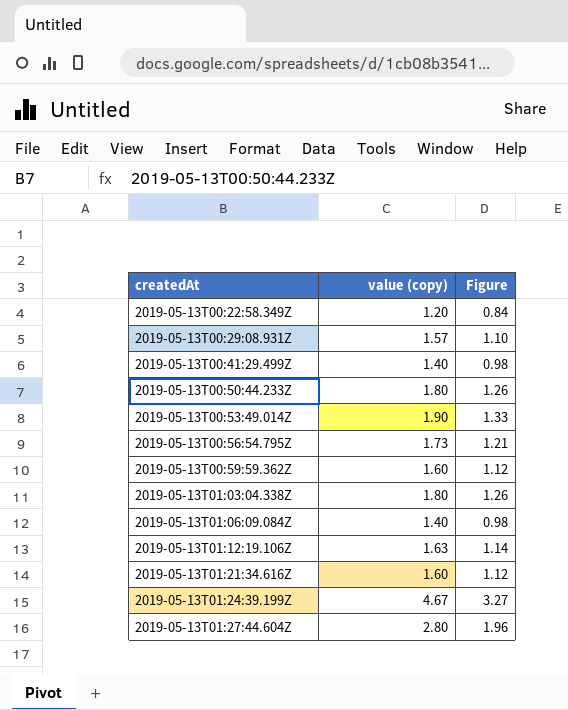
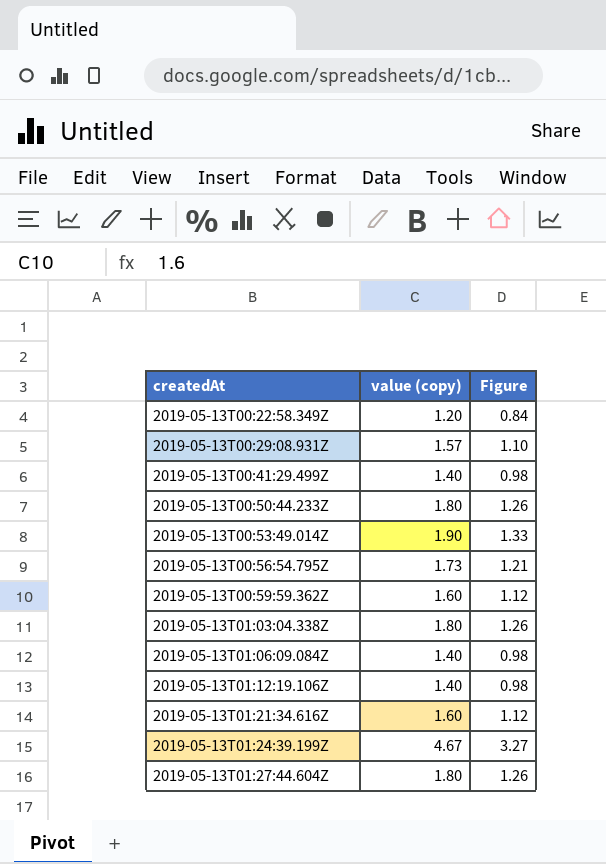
2019-05-13T01:12:19.106Z | value (copy): 1.63 -> 1.40
2019-05-13T01:12:19.106Z | Figure: 1.14 -> 0.98
2019-05-13T01:27:44.604Z | value (copy): 2.80 -> 1.80
2019-05-13T01:27:44.604Z | Figure: 1.96 -> 1.26

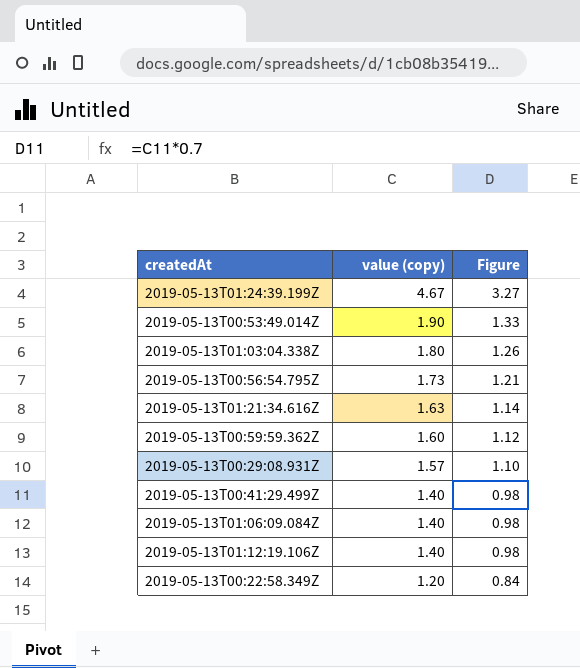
row order: createdAt ascending -> value (copy) descending
row 2019-05-13T00:50:44.233Z: 1.80 | 1.26 -> none
row 2019-05-13T01:27:44.604Z: 1.80 | 1.26 -> none
2019-05-13T01:21:34.616Z | value (copy): 1.60 -> 1.63
2019-05-13T01:21:34.616Z | Figure: 1.12 -> 1.14

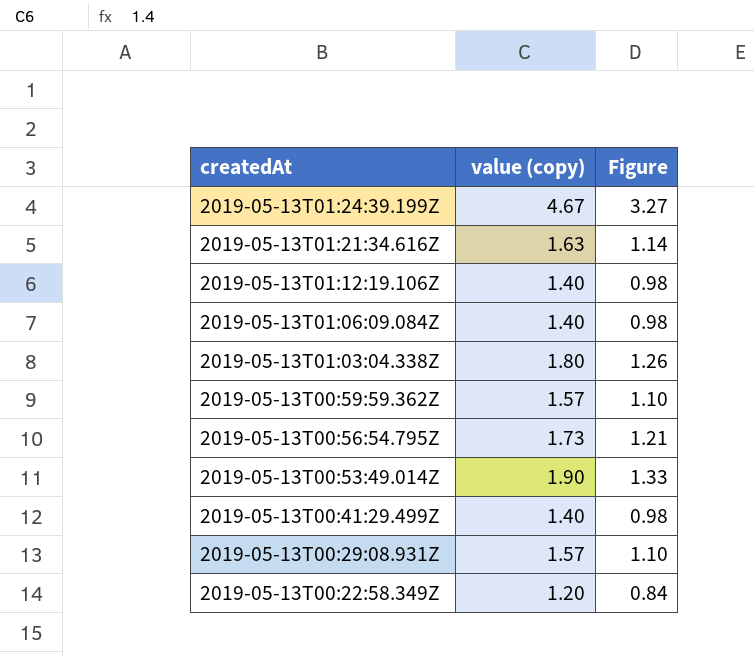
row order: value (copy) descending -> createdAt descending
2019-05-13T00:59:59.362Z | value (copy): 1.60 -> 1.57
2019-05-13T00:59:59.362Z | Figure: 1.12 -> 1.10

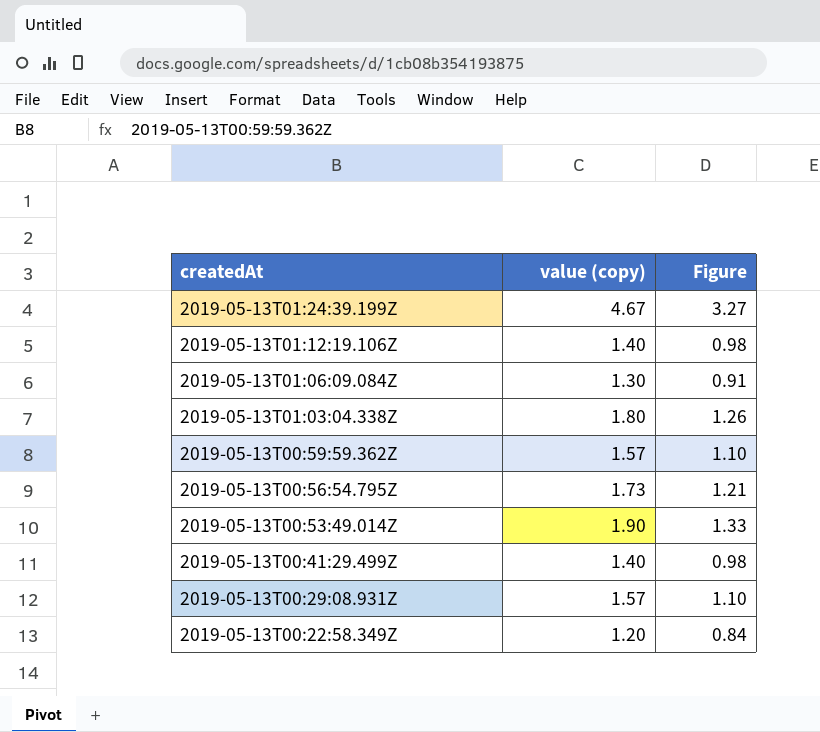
row 2019-05-13T01:21:34.616Z: 1.63 | 1.14 -> none
2019-05-13T01:06:09.084Z | value (copy): 1.40 -> 1.30
2019-05-13T01:06:09.084Z | Figure: 0.98 -> 0.91

